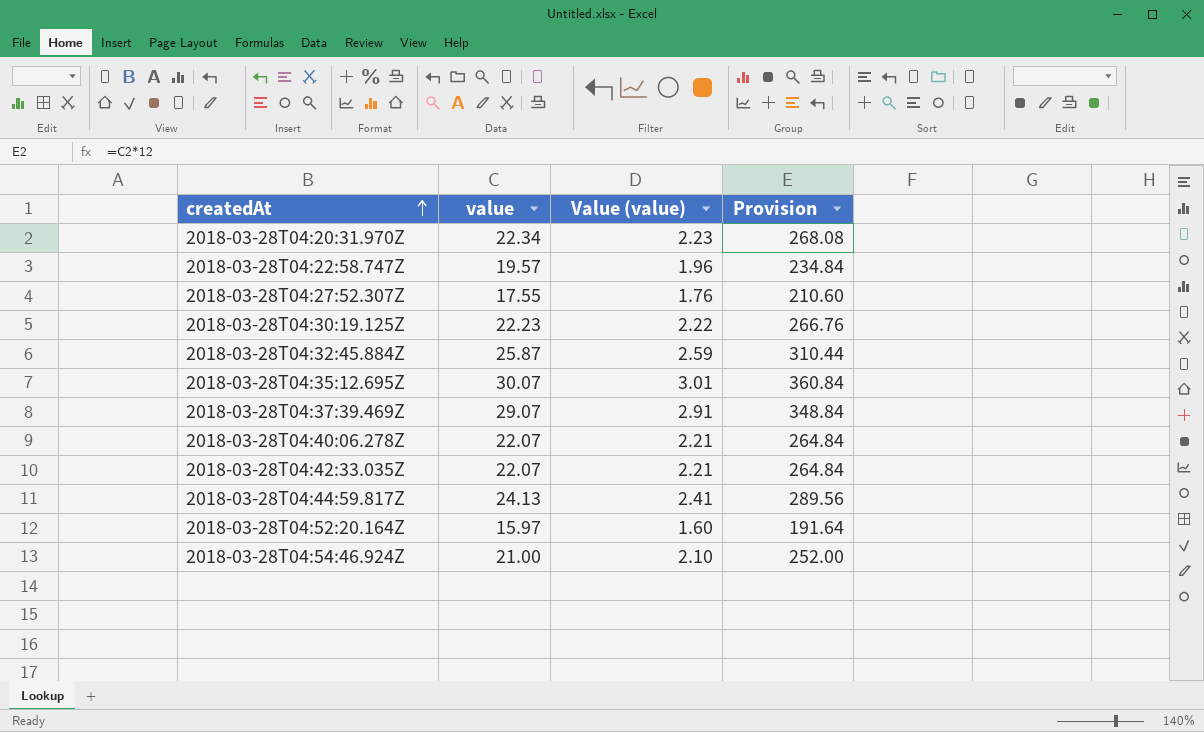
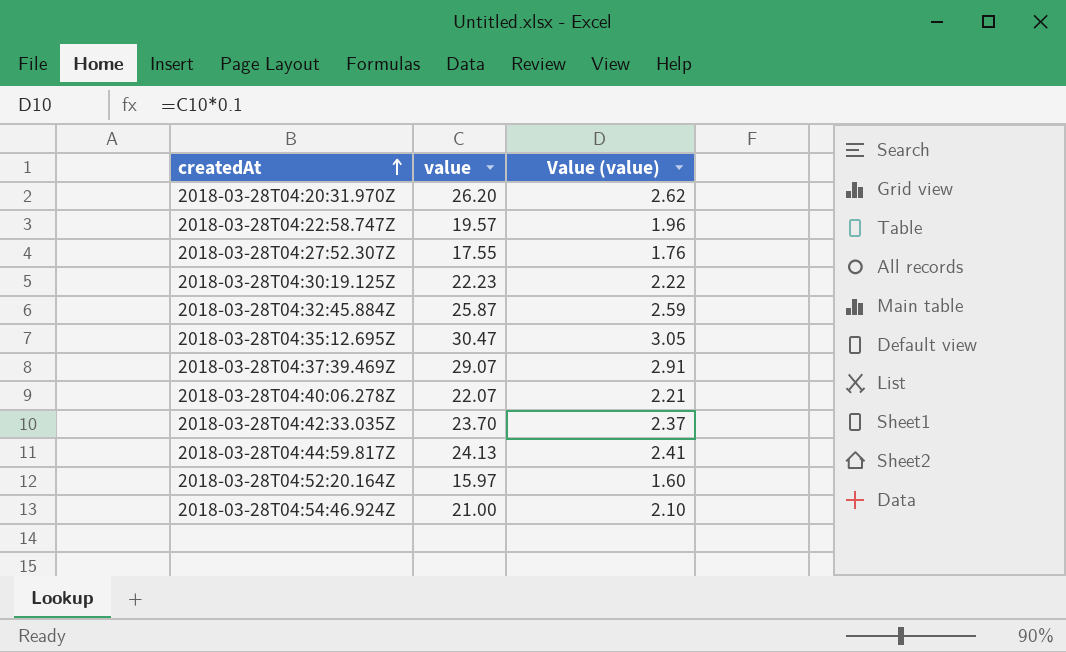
column Provision | formula: [value] * 12 -> none
2018-03-28T04:20:31.970Z | value: 22.34 -> 26.20
2018-03-28T04:20:31.970Z | Value (value): 2.23 -> 2.62
2018-03-28T04:35:12.695Z | value: 30.07 -> 30.47
2018-03-28T04:35:12.695Z | Value (value): 3.01 -> 3.05
2018-03-28T04:42:33.035Z | value: 22.07 -> 23.70
2018-03-28T04:42:33.035Z | Value (value): 2.21 -> 2.37

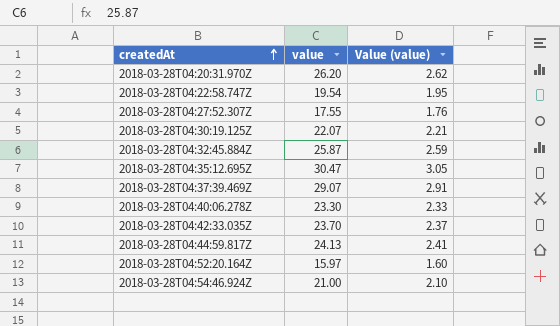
2018-03-28T04:22:58.747Z | value: 19.57 -> 19.54
2018-03-28T04:22:58.747Z | Value (value): 1.96 -> 1.95
2018-03-28T04:30:19.125Z | value: 22.23 -> 22.07
2018-03-28T04:30:19.125Z | Value (value): 2.22 -> 2.21
2018-03-28T04:40:06.278Z | value: 22.07 -> 23.30
2018-03-28T04:40:06.278Z | Value (value): 2.21 -> 2.33

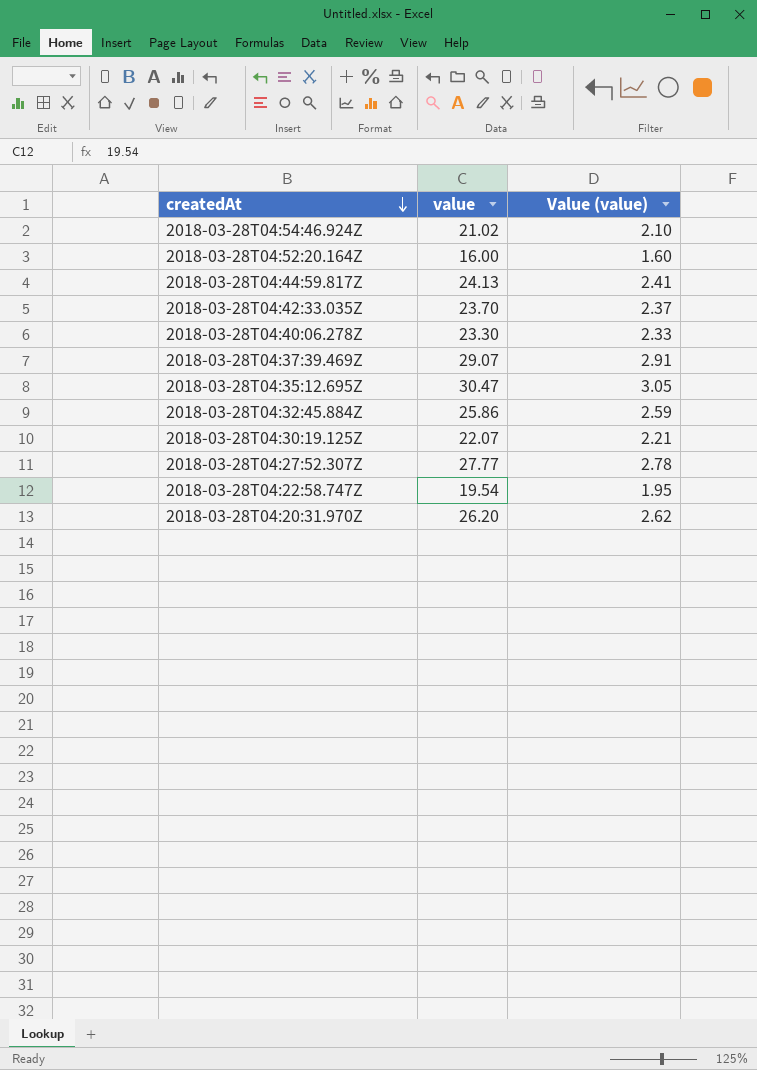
row order: createdAt ascending -> createdAt descending
2018-03-28T04:54:46.924Z | value: 21.00 -> 21.02
2018-03-28T04:52:20.164Z | value: 15.97 -> 16.00
2018-03-28T04:32:45.884Z | value: 25.87 -> 25.86
2018-03-28T04:27:52.307Z | value: 17.55 -> 27.77
2018-03-28T04:27:52.307Z | Value (value): 1.76 -> 2.78

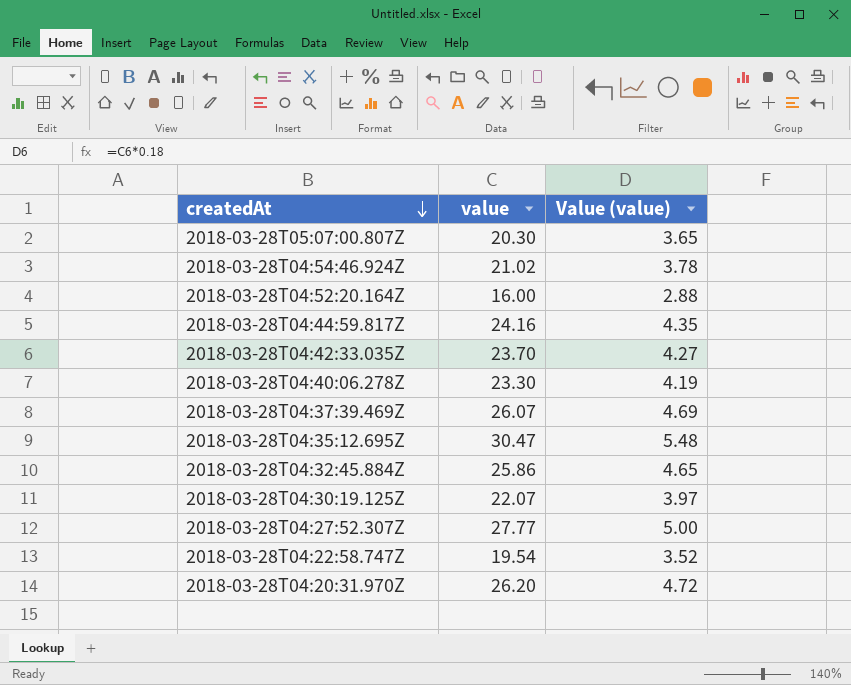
column Value (value) | formula: [value] * 0.1 -> [value] * 0.18
row 2018-03-28T05:07:00.807Z: none -> 20.30 | 3.65
2018-03-28T04:44:59.817Z | value: 24.13 -> 24.16
2018-03-28T04:37:39.469Z | value: 29.07 -> 26.07

